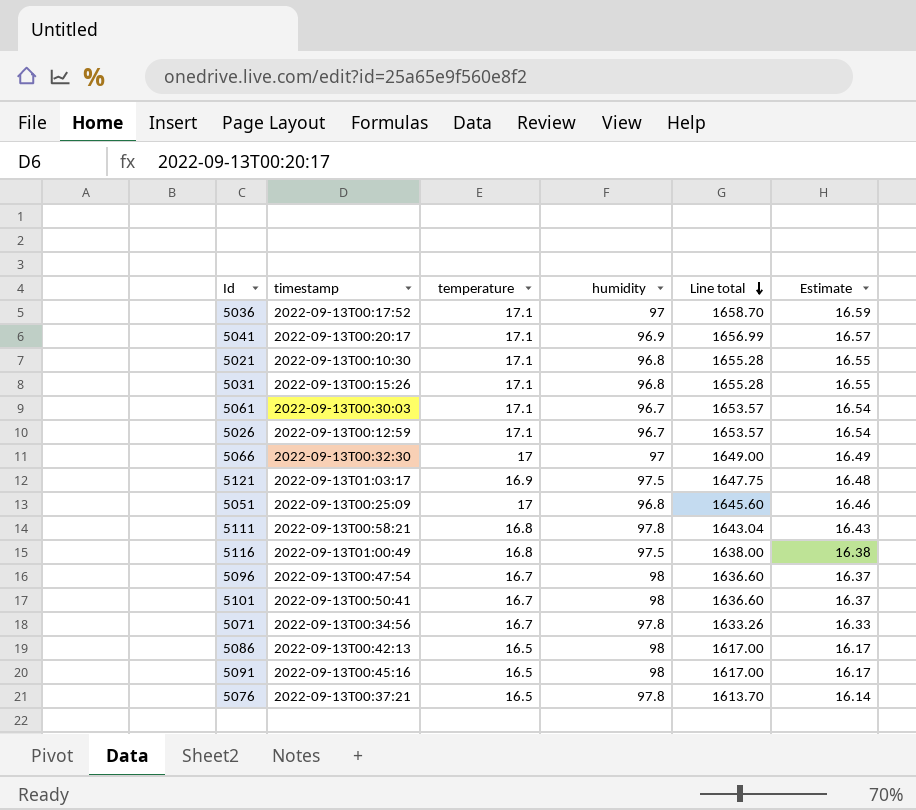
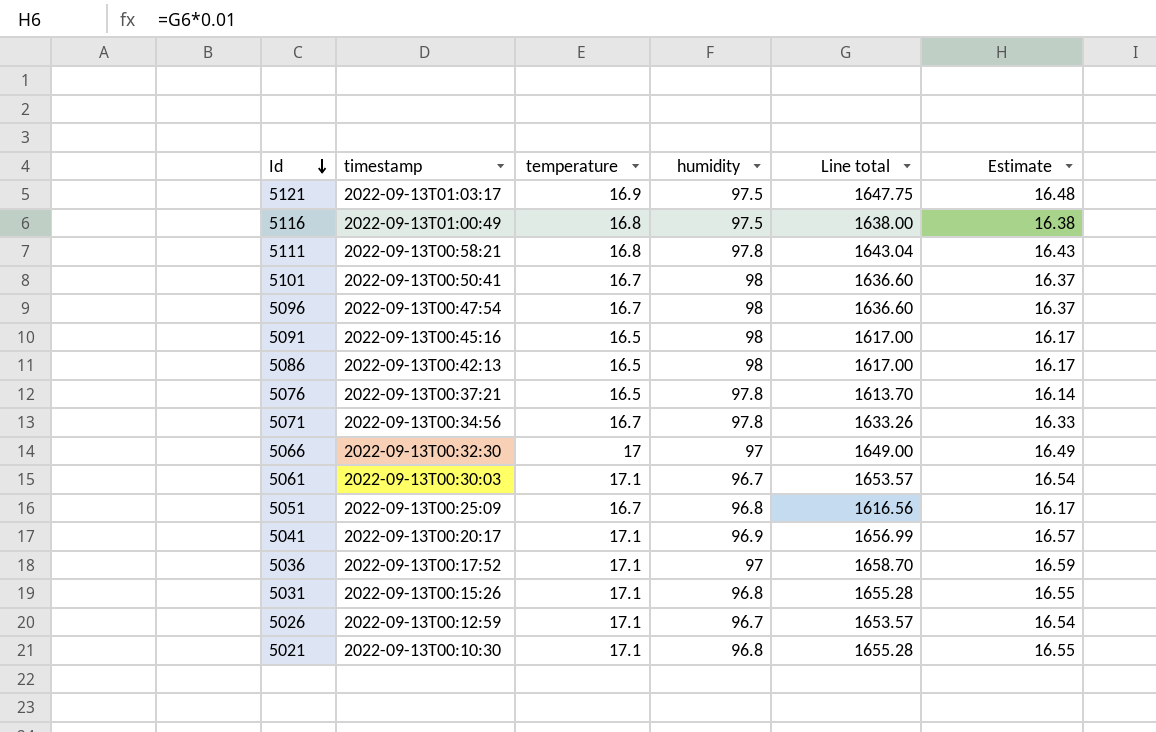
row order: Line total descending -> Id descending
5051 | temperature: 17 -> 16.7
5051 | Line total: 1645.60 -> 1616.56
5051 | Estimate: 16.46 -> 16.17

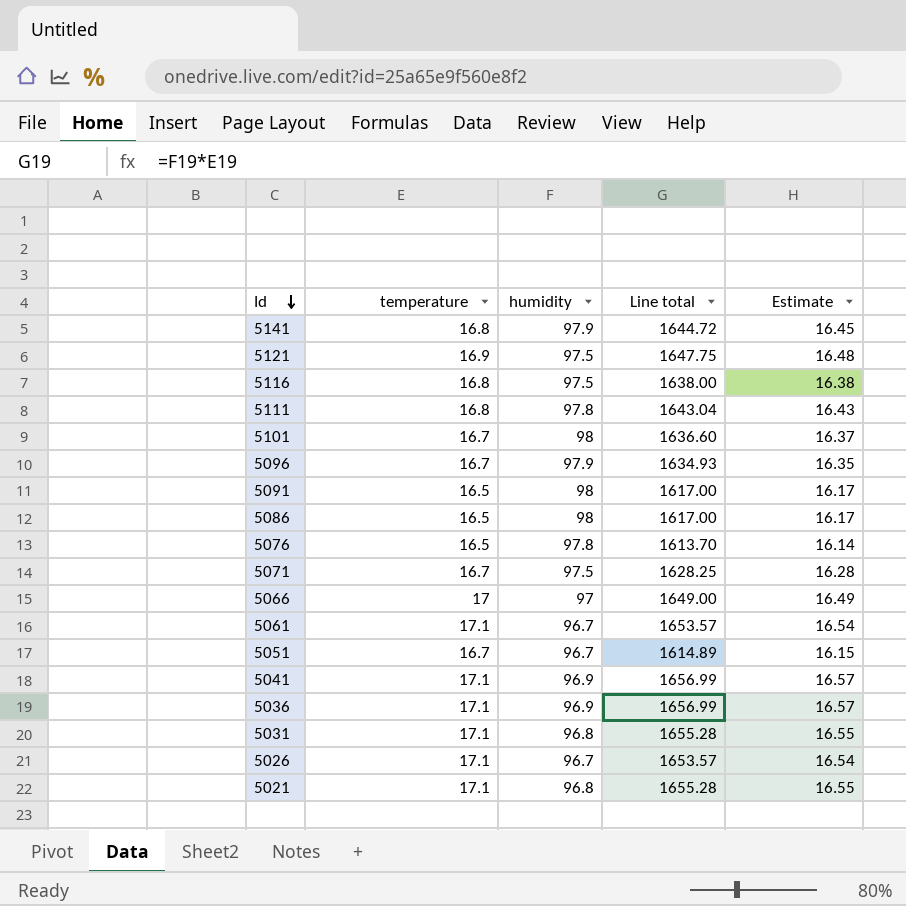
column timestamp | position: 2 -> none
row 5141: none -> 16.8 | 97.9 | 1644.72 | 16.45
5096 | humidity: 98 -> 97.9
5096 | Line total: 1636.60 -> 1634.93
5096 | Estimate: 16.37 -> 16.35
5071 | humidity: 97.8 -> 97.5
5071 | Line total: 1633.26 -> 1628.25
5071 | Estimate: 16.33 -> 16.28
5051 | humidity: 96.8 -> 96.7
5051 | Line total: 1616.56 -> 1614.89
5051 | Estimate: 16.17 -> 16.15
5036 | humidity: 97 -> 96.9
5036 | Line total: 1658.70 -> 1656.99
5036 | Estimate: 16.59 -> 16.57

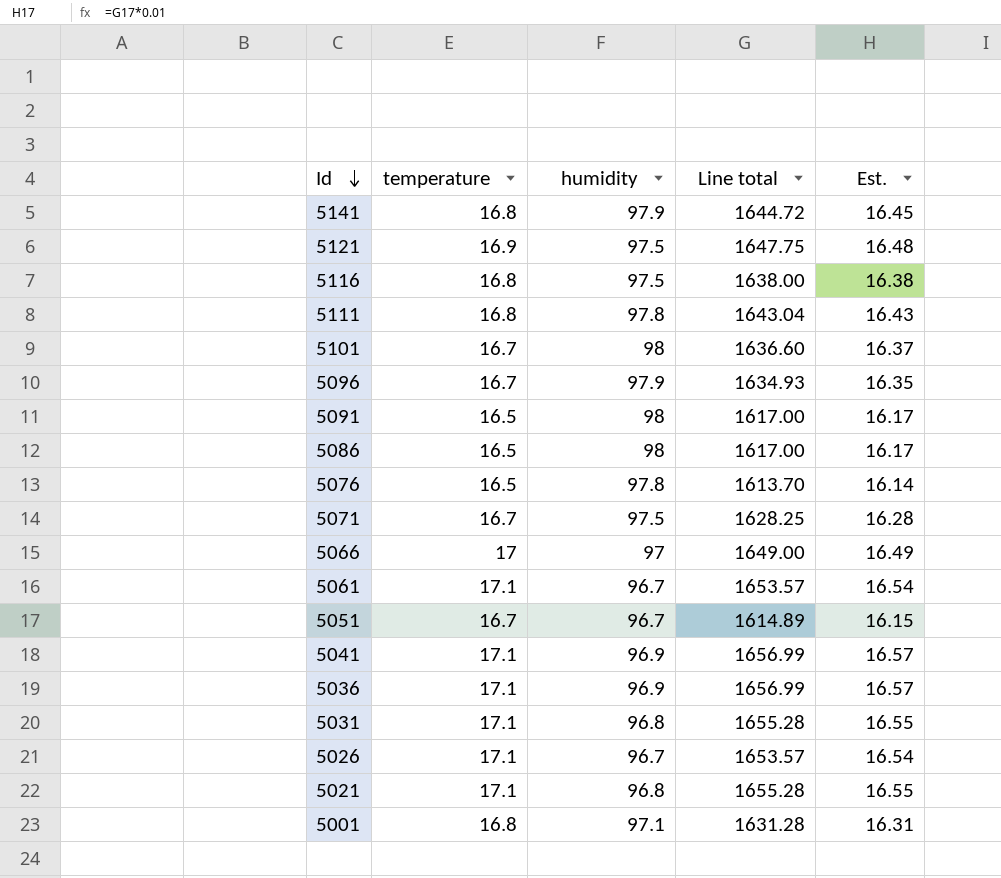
column name: Estimate -> Est.
row 5001: none -> 16.8 | 97.1 | 1631.28 | 16.31

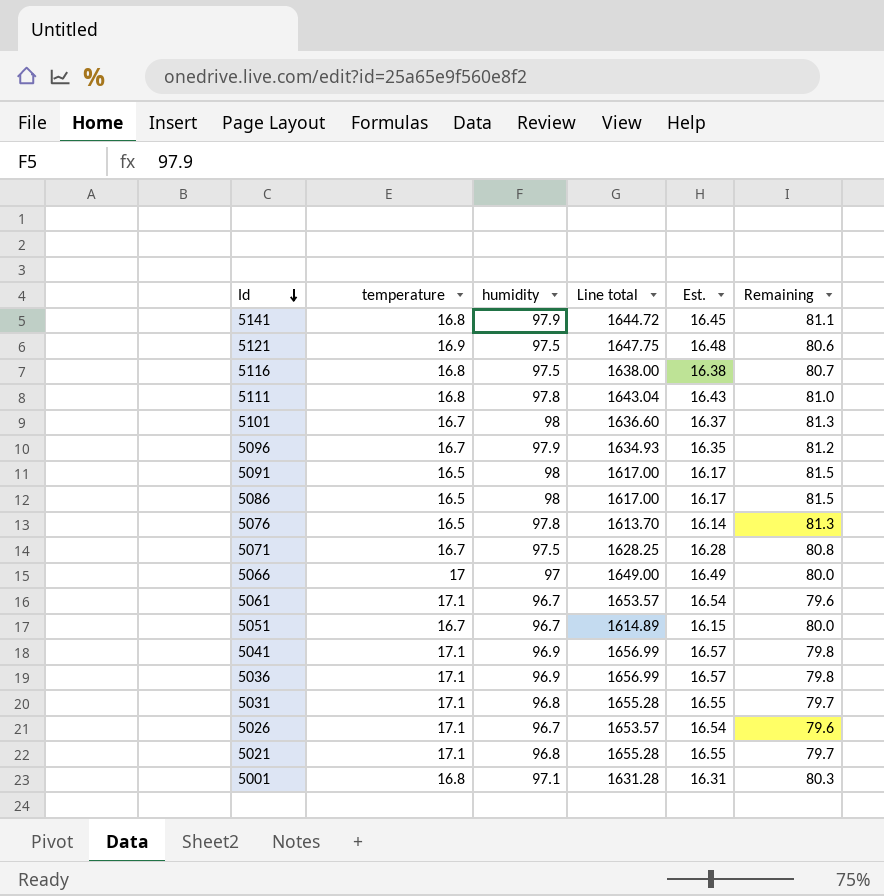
column Remaining | formula: none -> [humidity] - [temperature]

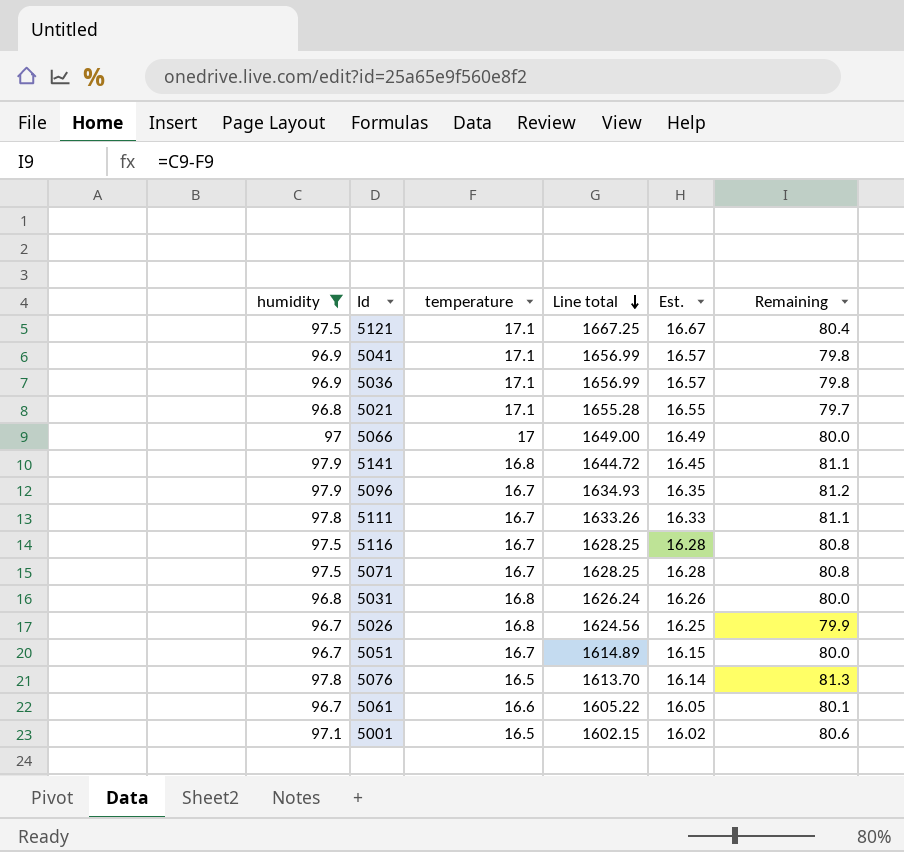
filter: none -> humidity != 98
row order: Id descending -> Line total descending
column humidity | position: 3 -> 1
5121 | temperature: 16.9 -> 17.1
5121 | Line total: 1647.75 -> 1667.25
5121 | Est.: 16.48 -> 16.67
5121 | Remaining: 80.6 -> 80.4
5111 | temperature: 16.8 -> 16.7
5111 | Line total: 1643.04 -> 1633.26
5111 | Est.: 16.43 -> 16.33
5111 | Remaining: 81.0 -> 81.1
5116 | temperature: 16.8 -> 16.7
5116 | Line total: 1638.00 -> 1628.25
5116 | Est.: 16.38 -> 16.28
5116 | Remaining: 80.7 -> 80.8
5031 | temperature: 17.1 -> 16.8
5031 | Line total: 1655.28 -> 1626.24
5031 | Est.: 16.55 -> 16.26
5031 | Remaining: 79.7 -> 80.0
5026 | temperature: 17.1 -> 16.8
5026 | Line total: 1653.57 -> 1624.56
5026 | Est.: 16.54 -> 16.25
5026 | Remaining: 79.6 -> 79.9
5061 | temperature: 17.1 -> 16.6
5061 | Line total: 1653.57 -> 1605.22
5061 | Est.: 16.54 -> 16.05
5061 | Remaining: 79.6 -> 80.1
5001 | temperature: 16.8 -> 16.5
5001 | Line total: 1631.28 -> 1602.15
5001 | Est.: 16.31 -> 16.02
5001 | Remaining: 80.3 -> 80.6

